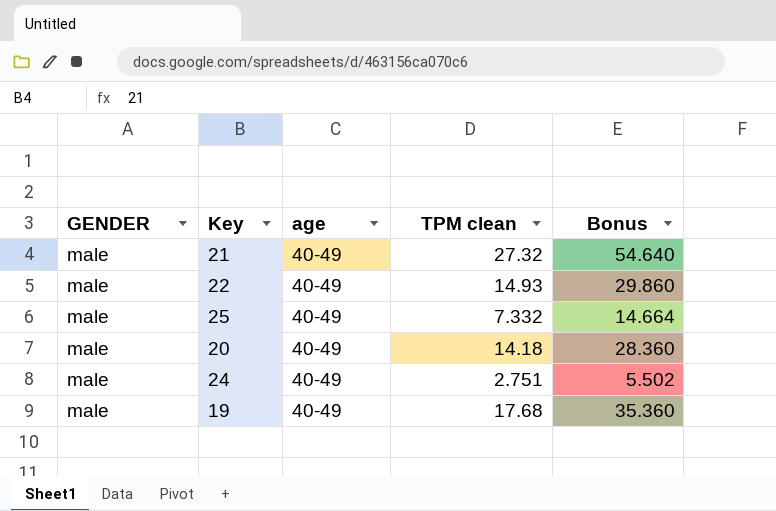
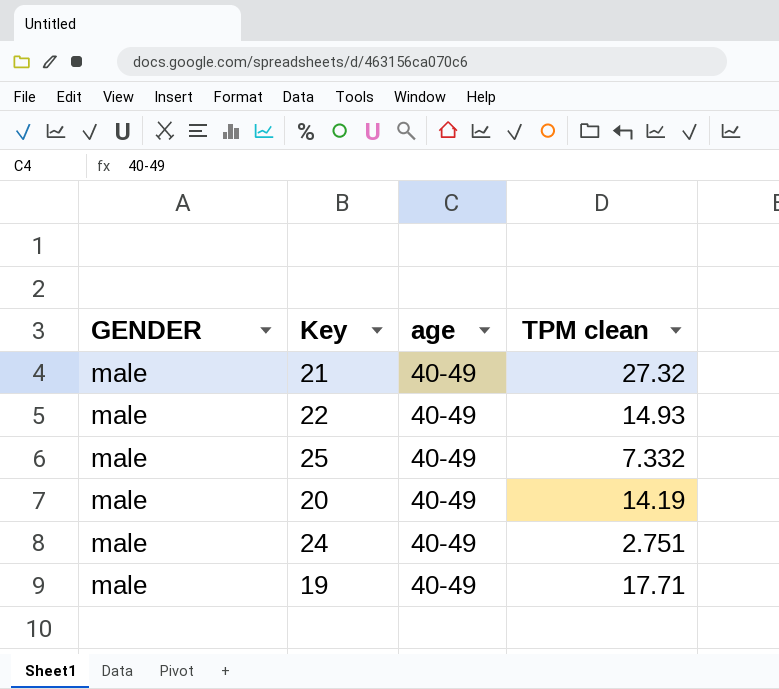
column Bonus | formula: [TPM clean] * 2 -> none
20 | TPM clean: 14.18 -> 14.19
19 | TPM clean: 17.68 -> 17.71

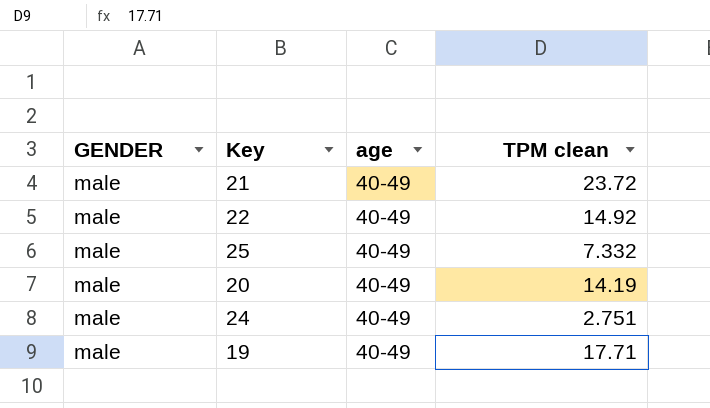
21 | TPM clean: 27.32 -> 23.72
22 | TPM clean: 14.93 -> 14.92

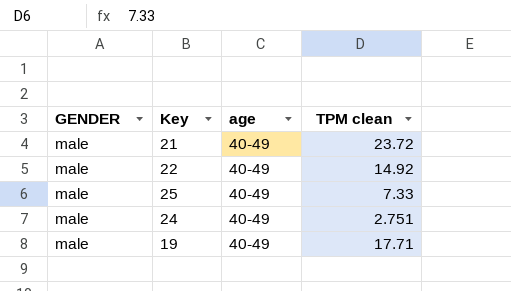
row 20: male | 40-49 | 14.19 -> none
25 | TPM clean: 7.332 -> 7.33

